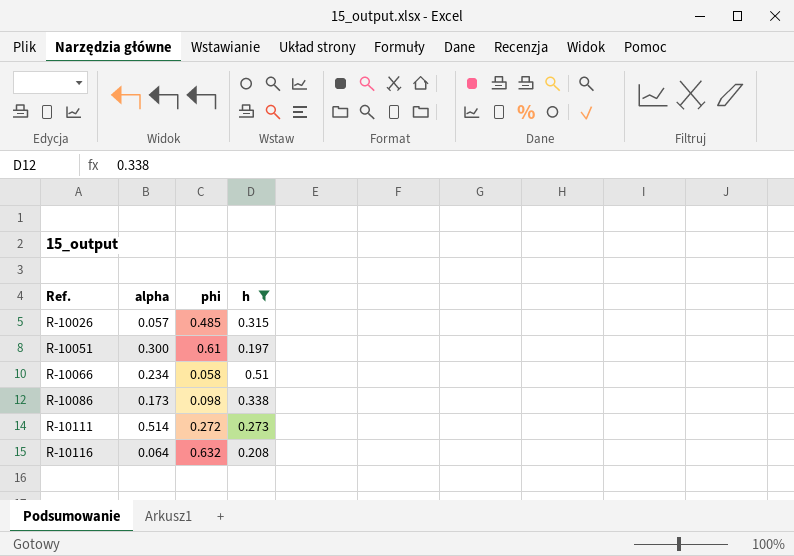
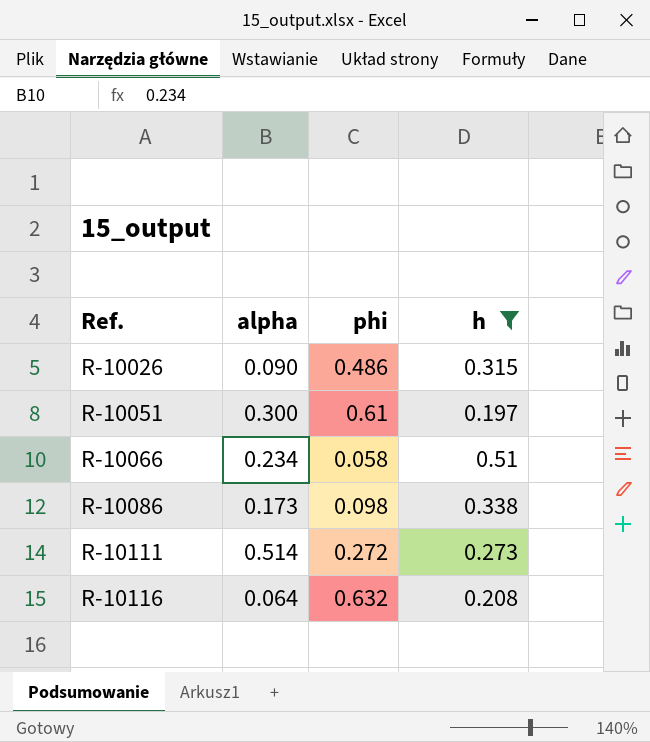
R-10026 | alpha: 0.057 -> 0.090
R-10026 | phi: 0.485 -> 0.486

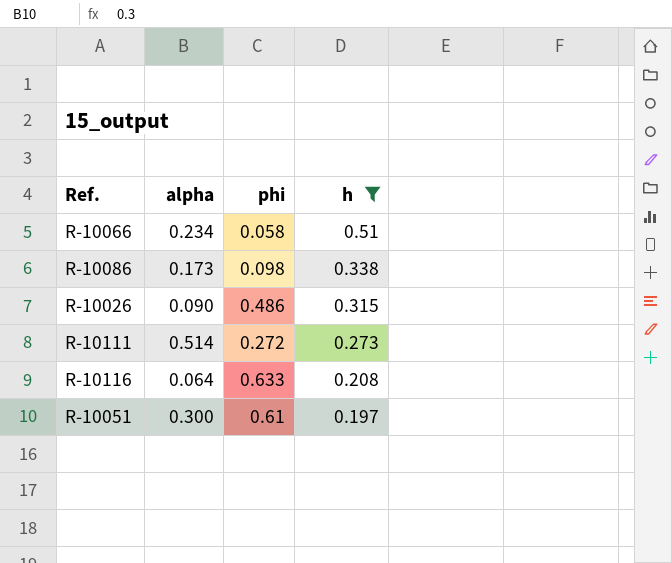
row order: Ref. ascending -> h descending
R-10116 | phi: 0.632 -> 0.633

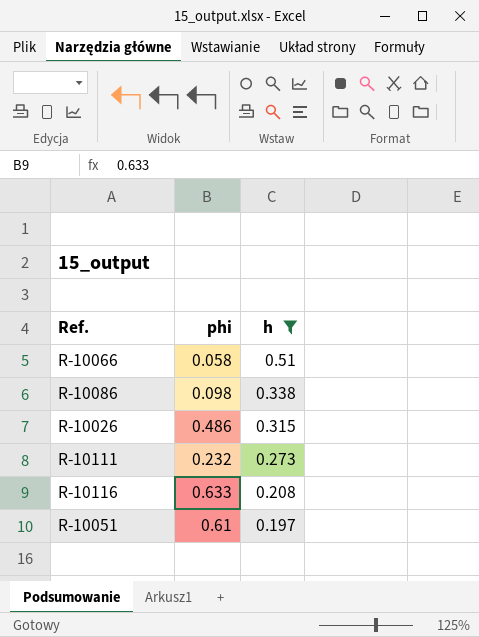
column alpha | position: 2 -> none
R-10111 | phi: 0.272 -> 0.232

